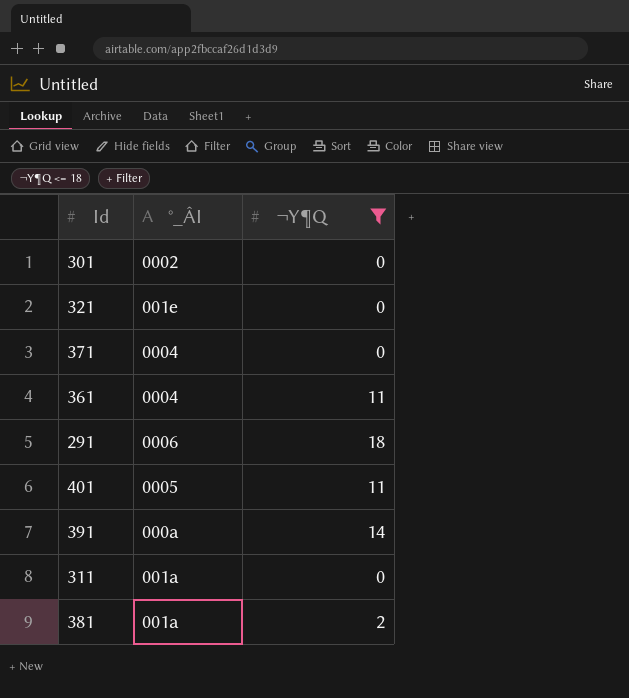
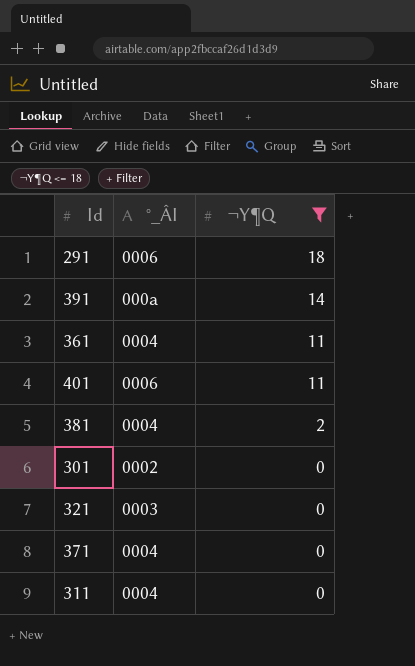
row order: none -> ¬Y¶Q descending
401 | °_ÂI: 0005 -> 0006
381 | °_ÂI: 001a -> 0004
321 | °_ÂI: 001e -> 0003
311 | °_ÂI: 001a -> 0004

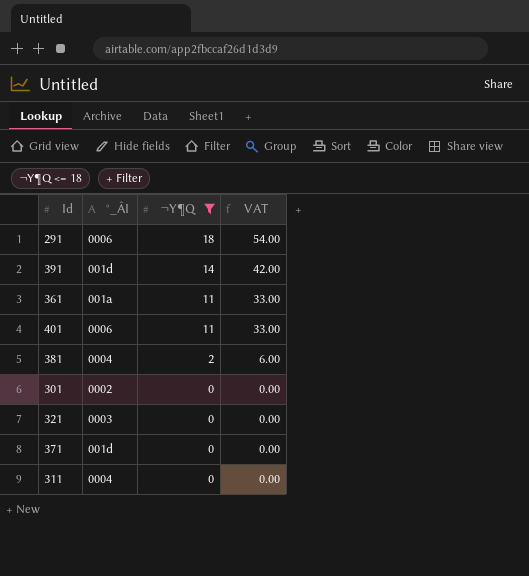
column VAT | formula: none -> [¬Y¶Q] * 3
391 | °_ÂI: 000a -> 001d
361 | °_ÂI: 0004 -> 001a
371 | °_ÂI: 0004 -> 001d

